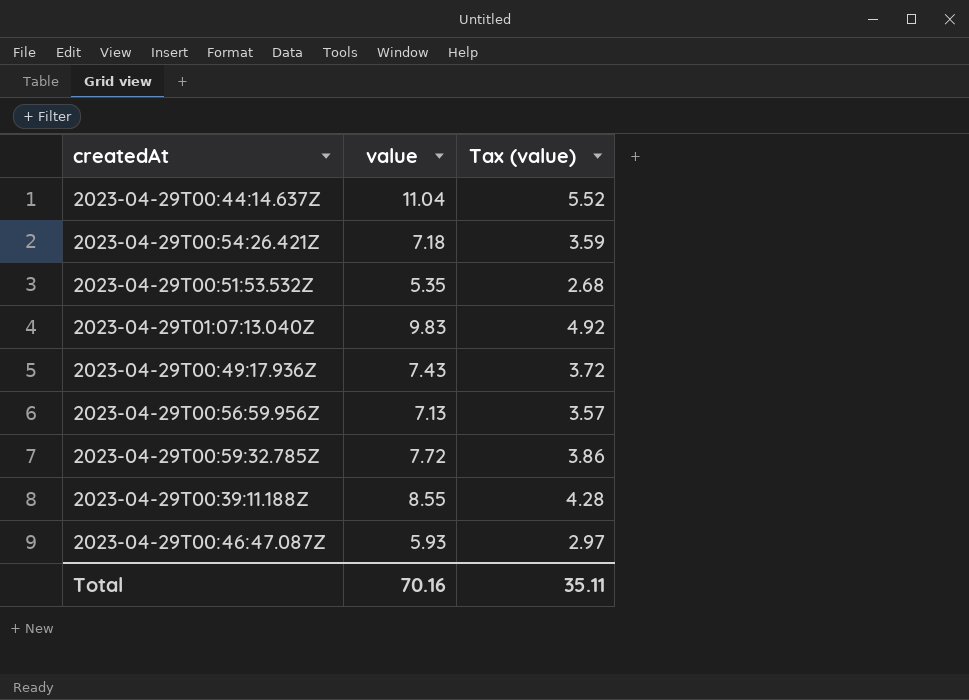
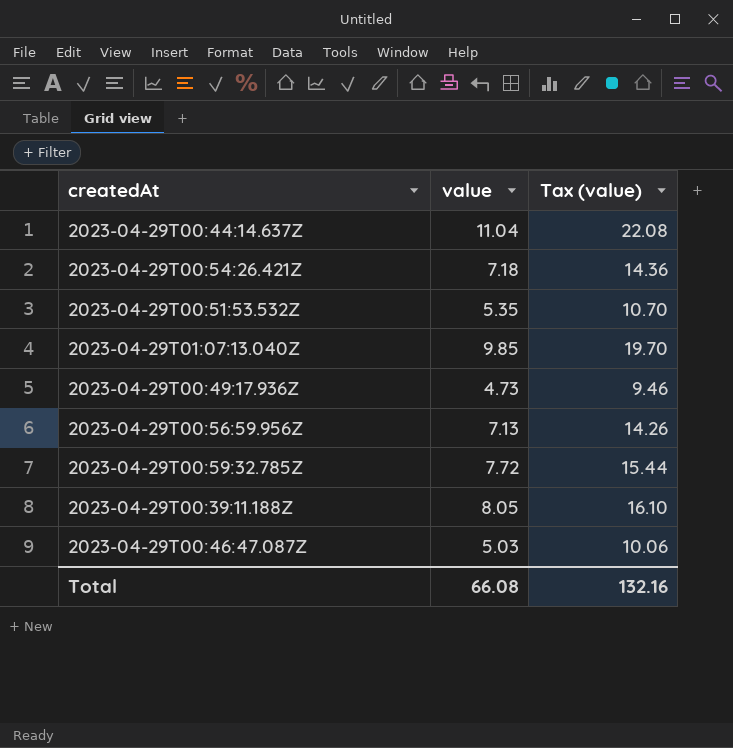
column Tax (value) | formula: [value] * 0.5 -> [value] * 2
2023-04-29T01:07:13.040Z | value: 9.83 -> 9.85
2023-04-29T00:49:17.936Z | value: 7.43 -> 4.73
2023-04-29T00:39:11.188Z | value: 8.55 -> 8.05
2023-04-29T00:46:47.087Z | value: 5.93 -> 5.03
Total | value: 70.16 -> 66.08
Total | Tax (value): 35.11 -> 132.16

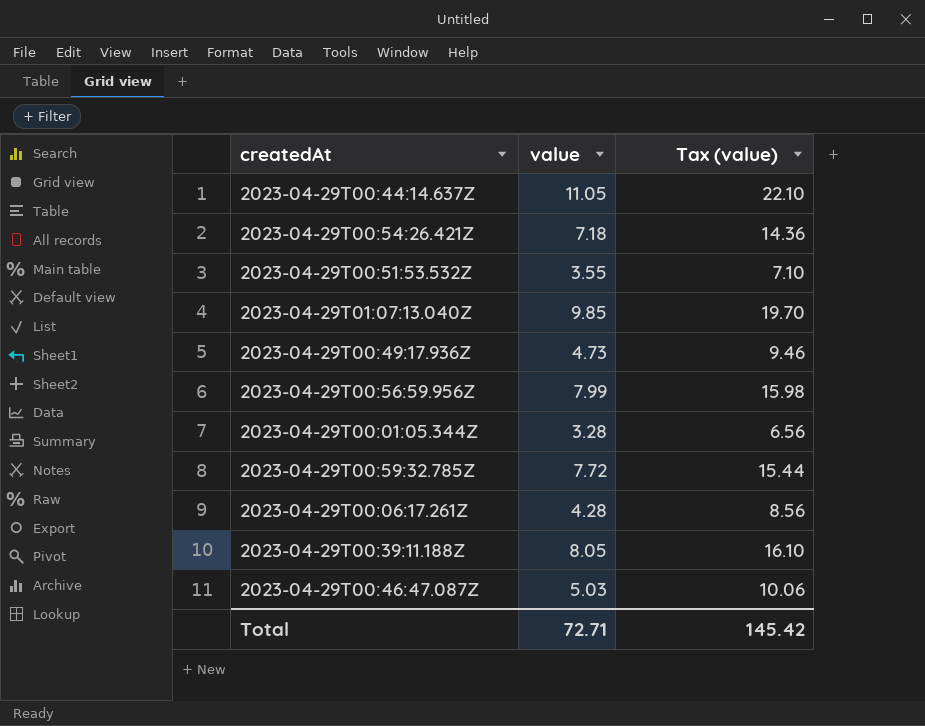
2023-04-29T00:44:14.637Z | value: 11.04 -> 11.05
2023-04-29T00:44:14.637Z | Tax (value): 22.08 -> 22.10
2023-04-29T00:51:53.532Z | value: 5.35 -> 3.55
2023-04-29T00:51:53.532Z | Tax (value): 10.70 -> 7.10
2023-04-29T00:56:59.956Z | value: 7.13 -> 7.99
2023-04-29T00:56:59.956Z | Tax (value): 14.26 -> 15.98
row 2023-04-29T00:01:05.344Z: none -> 3.28 | 6.56
row 2023-04-29T00:06:17.261Z: none -> 4.28 | 8.56
Total | value: 66.08 -> 72.71
Total | Tax (value): 132.16 -> 145.42

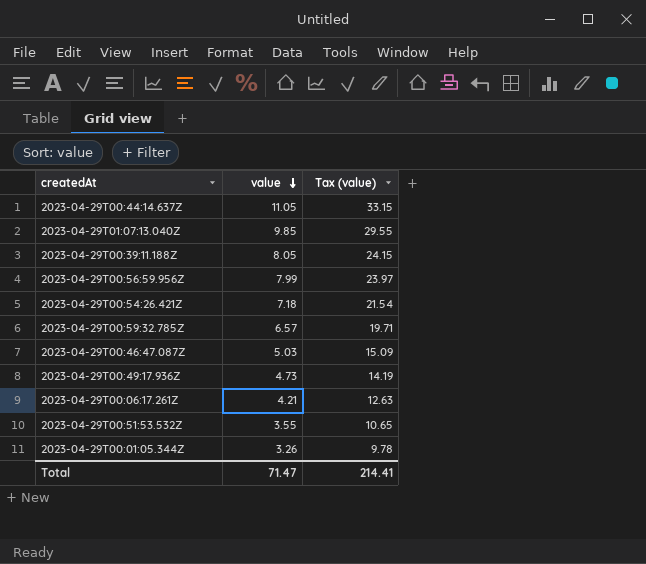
row order: none -> value descending
column Tax (value) | formula: [value] * 2 -> [value] * 3
2023-04-29T00:59:32.785Z | value: 7.72 -> 6.57
2023-04-29T00:06:17.261Z | value: 4.28 -> 4.21
2023-04-29T00:01:05.344Z | value: 3.28 -> 3.26
Total | value: 72.71 -> 71.47
Total | Tax (value): 145.42 -> 214.41

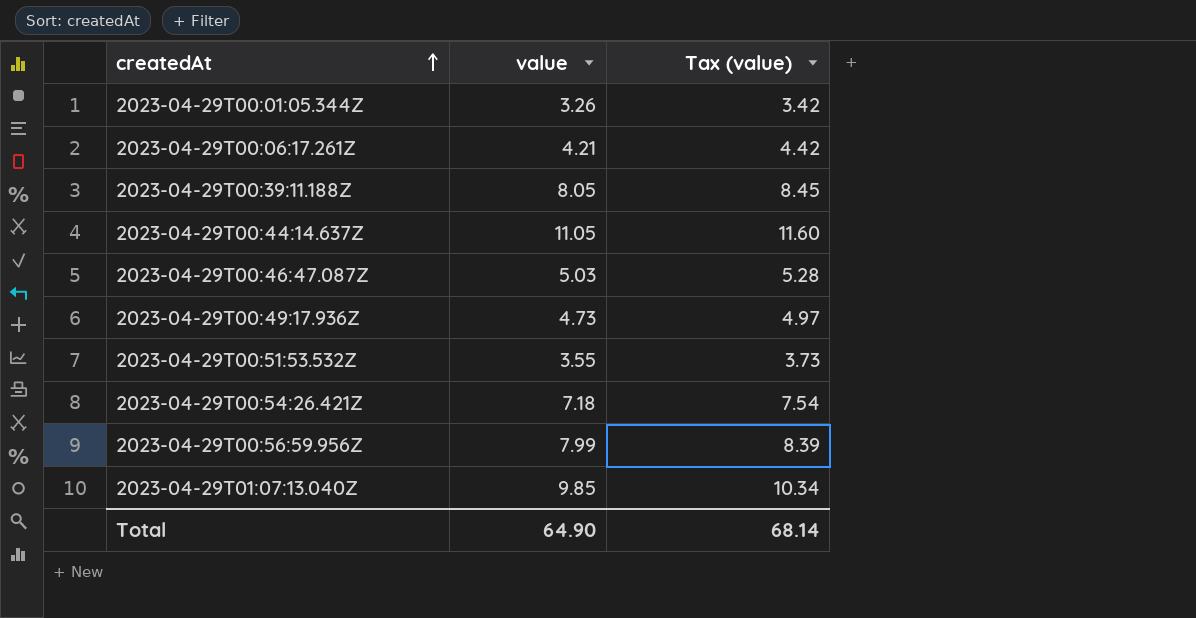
row order: value descending -> createdAt ascending
column Tax (value) | formula: [value] * 3 -> [value] * 1.05
row 2023-04-29T00:59:32.785Z: 6.57 | 19.71 -> none
Total | value: 71.47 -> 64.90
Total | Tax (value): 214.41 -> 68.14

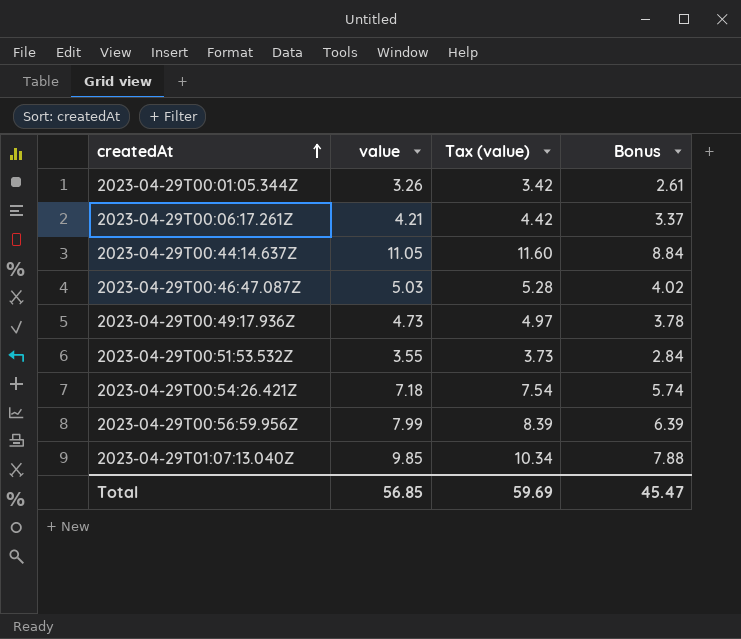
column Bonus | formula: none -> [value] * 0.8
row 2023-04-29T00:39:11.188Z: 8.05 | 8.45 -> none
Total | value: 64.90 -> 56.85
Total | Tax (value): 68.14 -> 59.69

